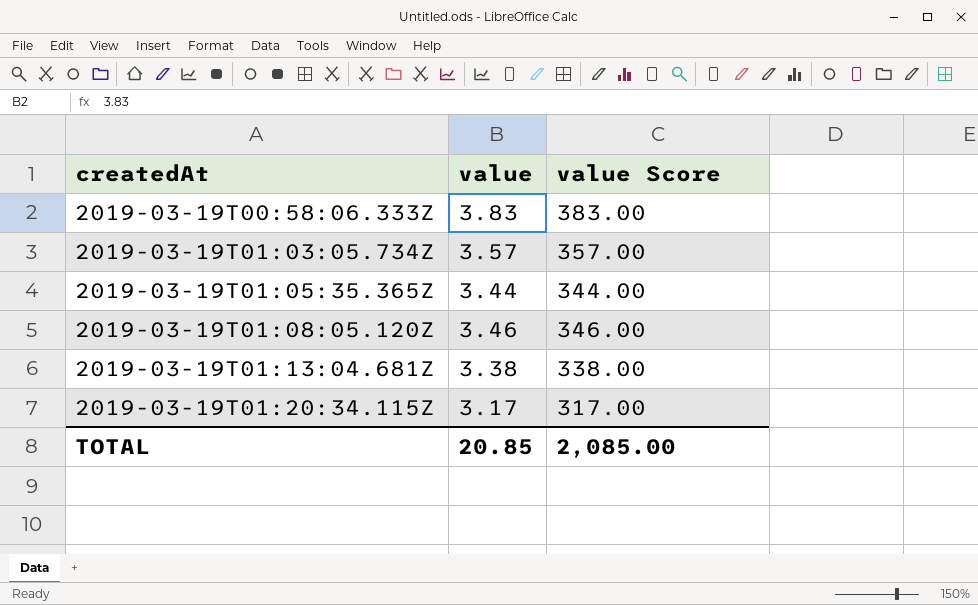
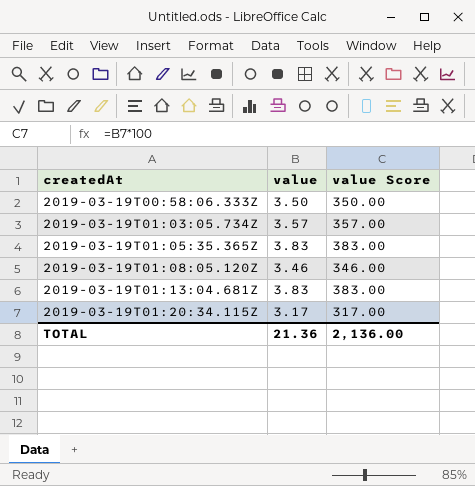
2019-03-19T00:58:06.333Z | value: 3.83 -> 3.50
2019-03-19T00:58:06.333Z | value Score: 383.00 -> 350.00
2019-03-19T01:05:35.365Z | value: 3.44 -> 3.83
2019-03-19T01:05:35.365Z | value Score: 344.00 -> 383.00
2019-03-19T01:13:04.681Z | value: 3.38 -> 3.83
2019-03-19T01:13:04.681Z | value Score: 338.00 -> 383.00
TOTAL | value: 20.85 -> 21.36
TOTAL | value Score: 2,085.00 -> 2,136.00

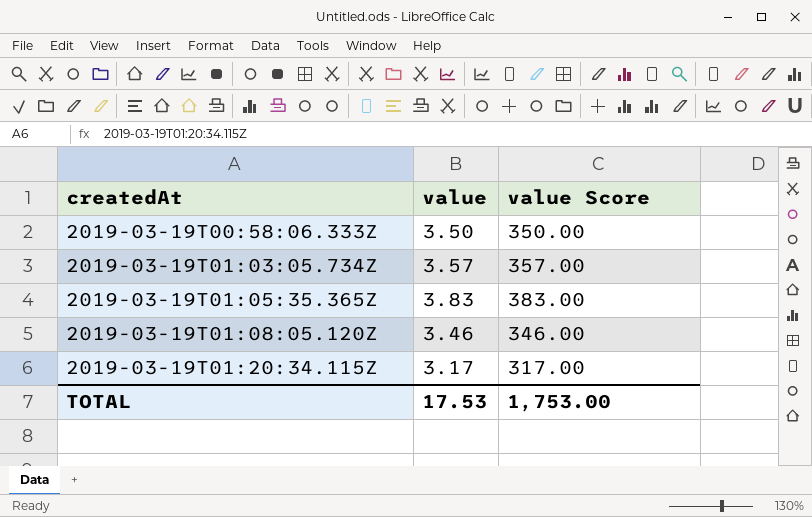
row 2019-03-19T01:13:04.681Z: 3.83 | 383.00 -> none
TOTAL | value: 21.36 -> 17.53
TOTAL | value Score: 2,136.00 -> 1,753.00

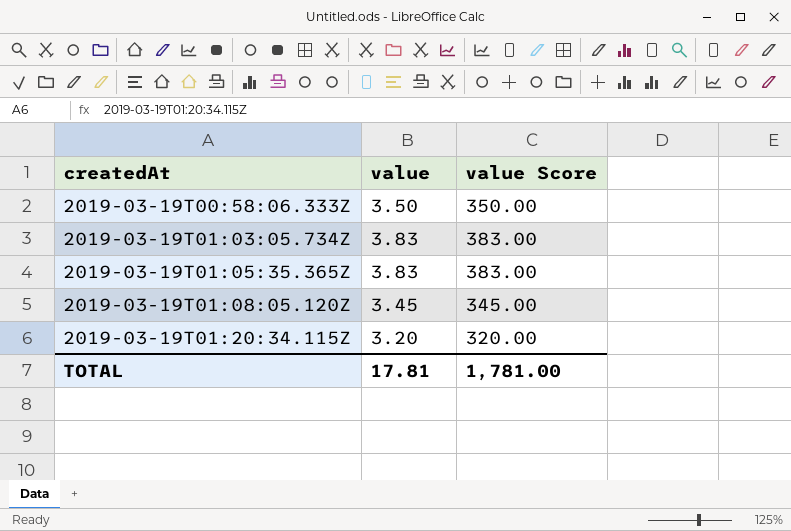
2019-03-19T01:03:05.734Z | value: 3.57 -> 3.83
2019-03-19T01:03:05.734Z | value Score: 357.00 -> 383.00
2019-03-19T01:08:05.120Z | value: 3.46 -> 3.45
2019-03-19T01:08:05.120Z | value Score: 346.00 -> 345.00
2019-03-19T01:20:34.115Z | value: 3.17 -> 3.20
2019-03-19T01:20:34.115Z | value Score: 317.00 -> 320.00
TOTAL | value: 17.53 -> 17.81
TOTAL | value Score: 1,753.00 -> 1,781.00

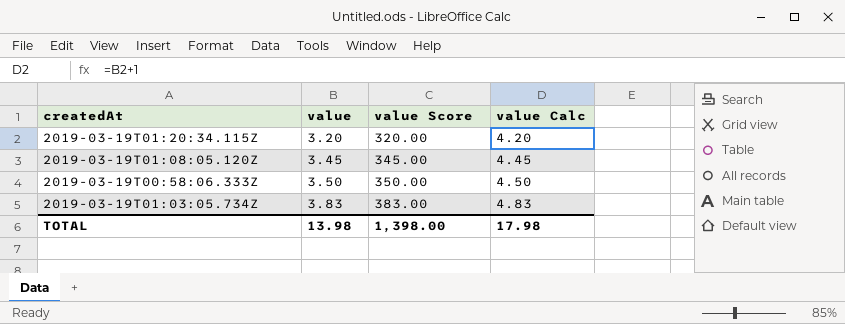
row order: createdAt ascending -> value ascending
column value Calc | formula: none -> [value] + 1
row 2019-03-19T01:05:35.365Z: 3.83 | 383.00 -> none
TOTAL | value: 17.81 -> 13.98
TOTAL | value Score: 1,781.00 -> 1,398.00

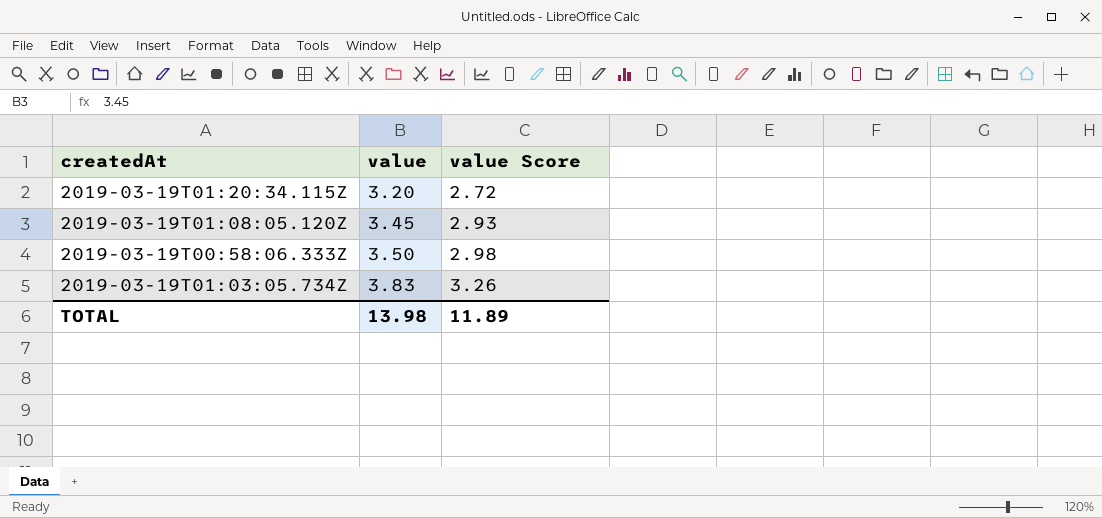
column value Calc | formula: [value] + 1 -> none
column value Score | formula: [value] * 100 -> [value] * 0.85
TOTAL | value Score: 1,398.00 -> 11.89

